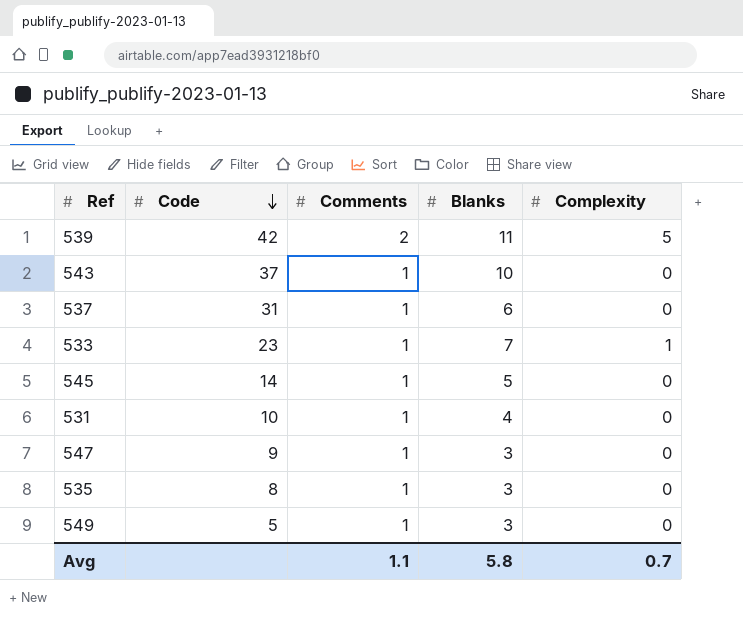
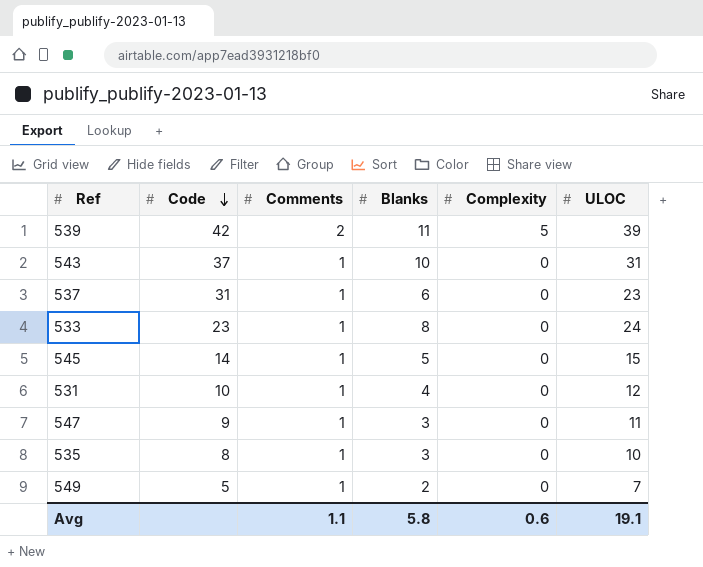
column ULOC | position: none -> 6
533 | Blanks: 7 -> 8
533 | Complexity: 1 -> 0
549 | Blanks: 3 -> 2
Avg | Complexity: 0.7 -> 0.6

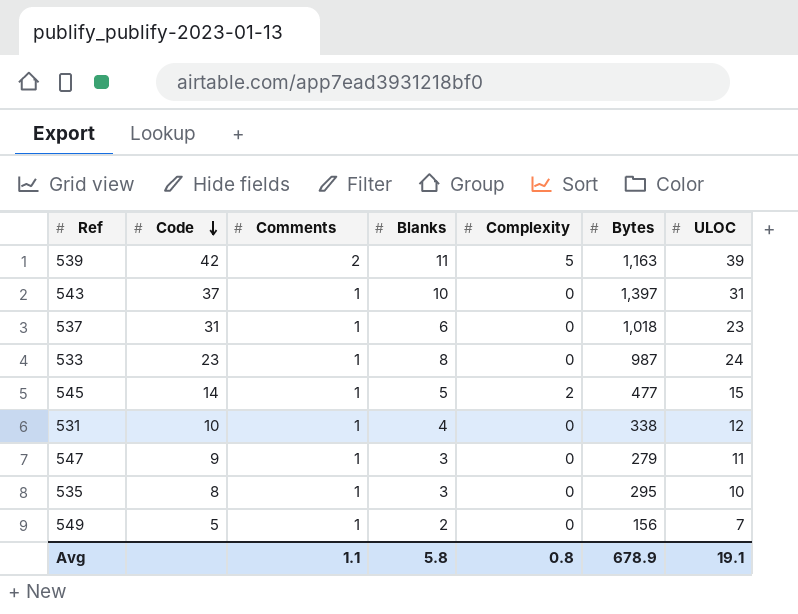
column Bytes | position: none -> 6
545 | Complexity: 0 -> 2
Avg | Complexity: 0.6 -> 0.8

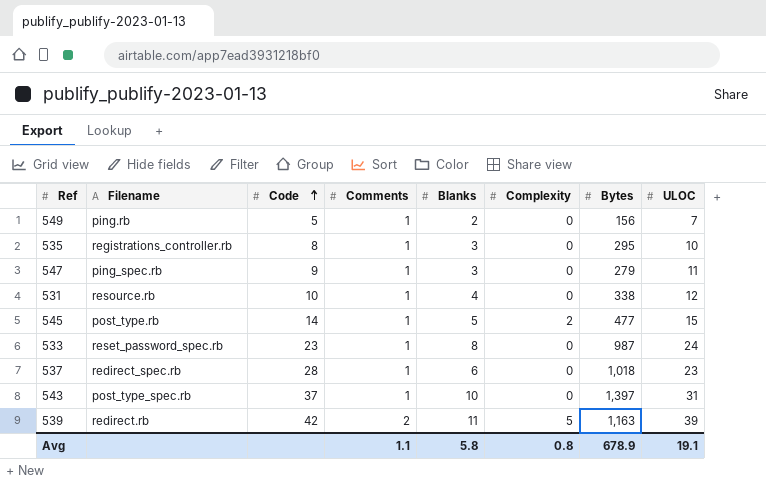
row order: Code descending -> Code ascending
column Filename | position: none -> 2
537 | Code: 31 -> 28

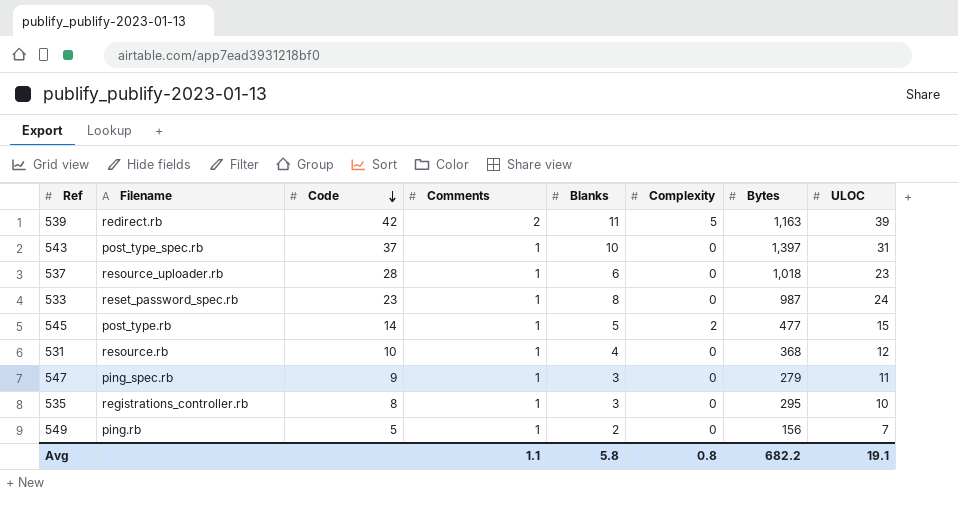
row order: Code ascending -> Code descending
537 | Filename: redirect_spec.rb -> resource_uploader.rb
531 | Bytes: 338 -> 368
Avg | Bytes: 678.9 -> 682.2

